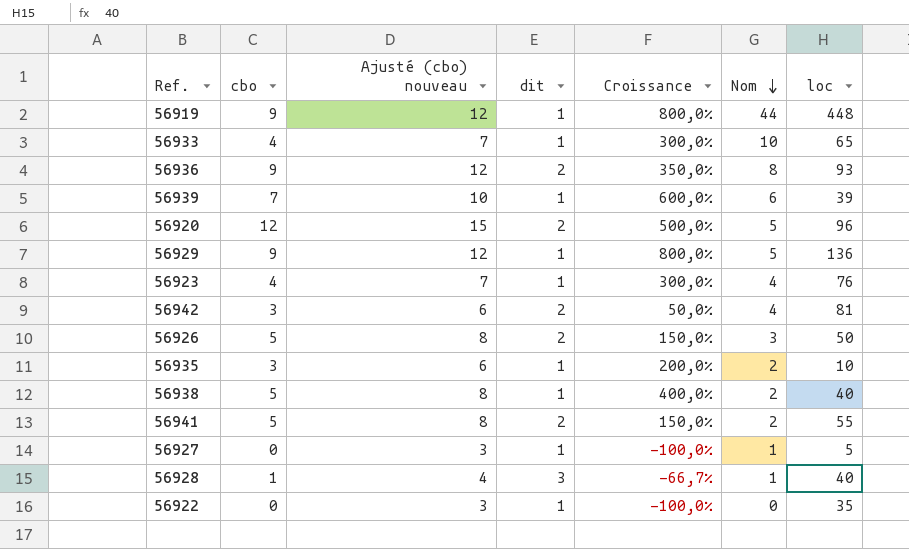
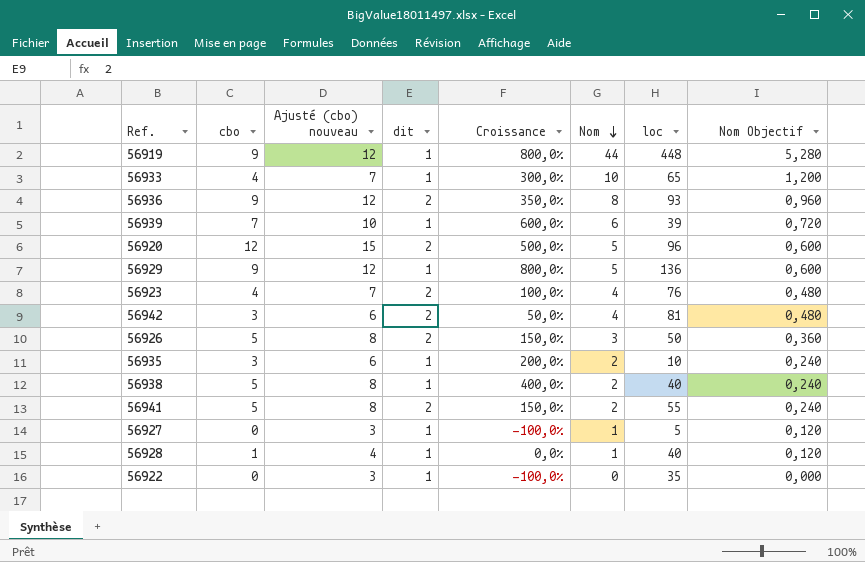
column Nom Objectif | formula: none -> [Nom] * 0,12
56923 | dit: 1 -> 2
56923 | Croissance: 300,0% -> 100,0%
56928 | dit: 3 -> 1
56928 | Croissance: -66,7% -> 0,0%

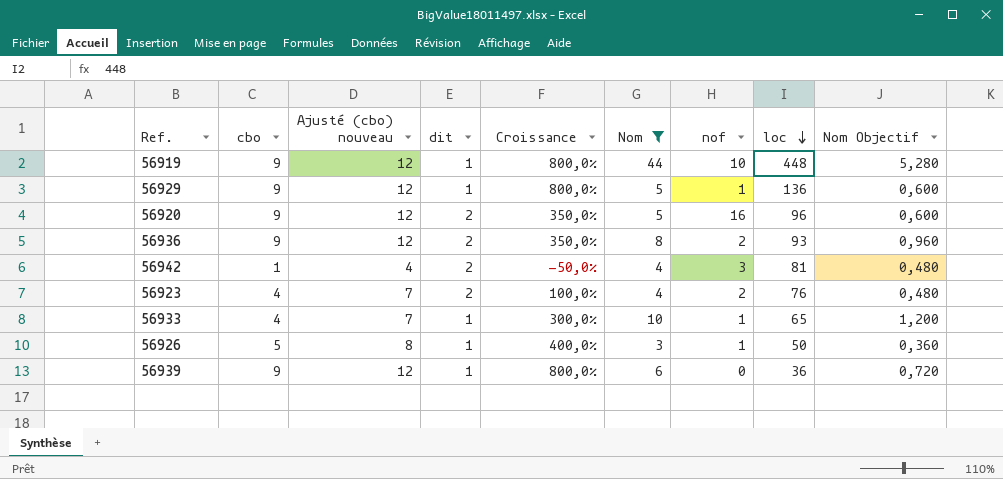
filter: none -> Nom >= 3
row order: Nom descending -> loc descending
column nof | position: none -> 7
56920 | cbo: 12 -> 9
56920 | Ajusté (cbo) nouveau: 15 -> 12
56920 | Croissance: 500,0% -> 350,0%
56942 | cbo: 3 -> 1
56942 | Ajusté (cbo) nouveau: 6 -> 4
56942 | Croissance: 50,0% -> -50,0%
56926 | dit: 2 -> 1
56926 | Croissance: 150,0% -> 400,0%
56939 | cbo: 7 -> 9
56939 | Ajusté (cbo) nouveau: 10 -> 12
56939 | Croissance: 600,0% -> 800,0%
56939 | loc: 39 -> 36

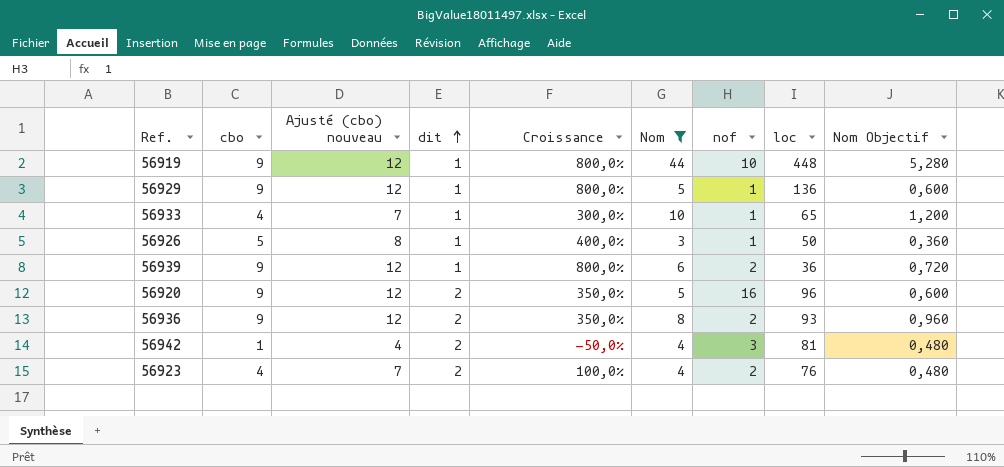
row order: loc descending -> dit ascending
56939 | nof: 0 -> 2

